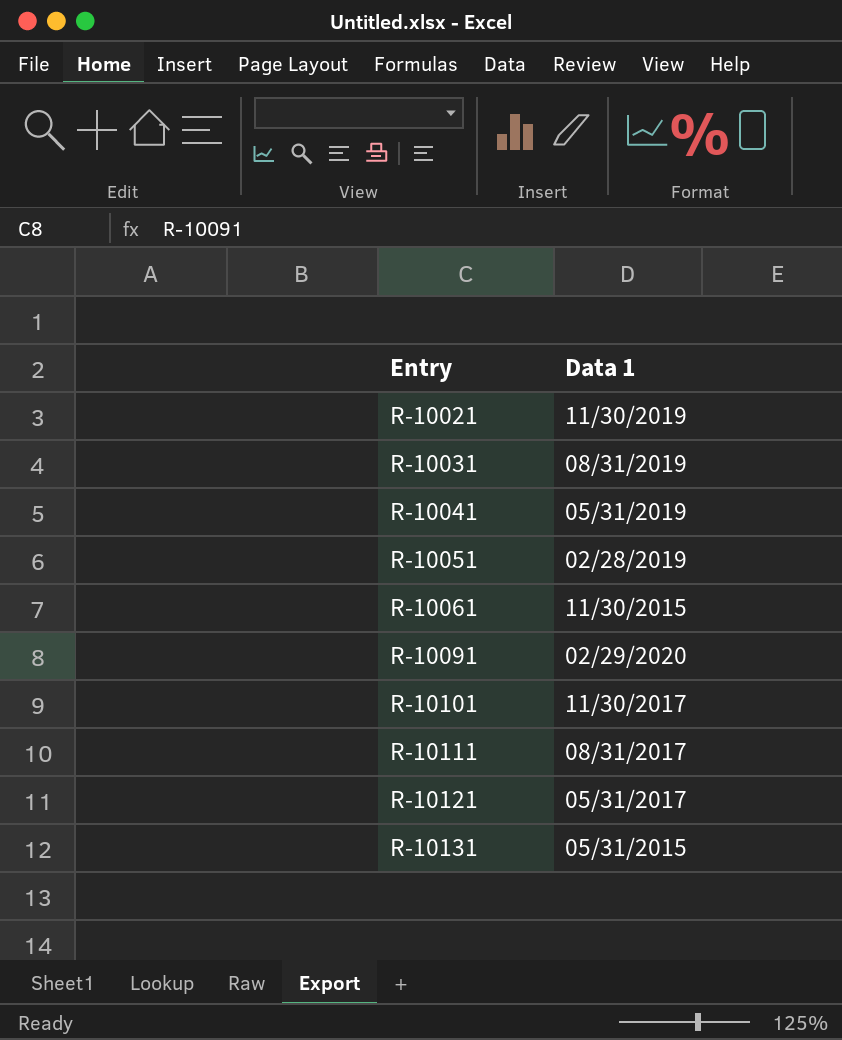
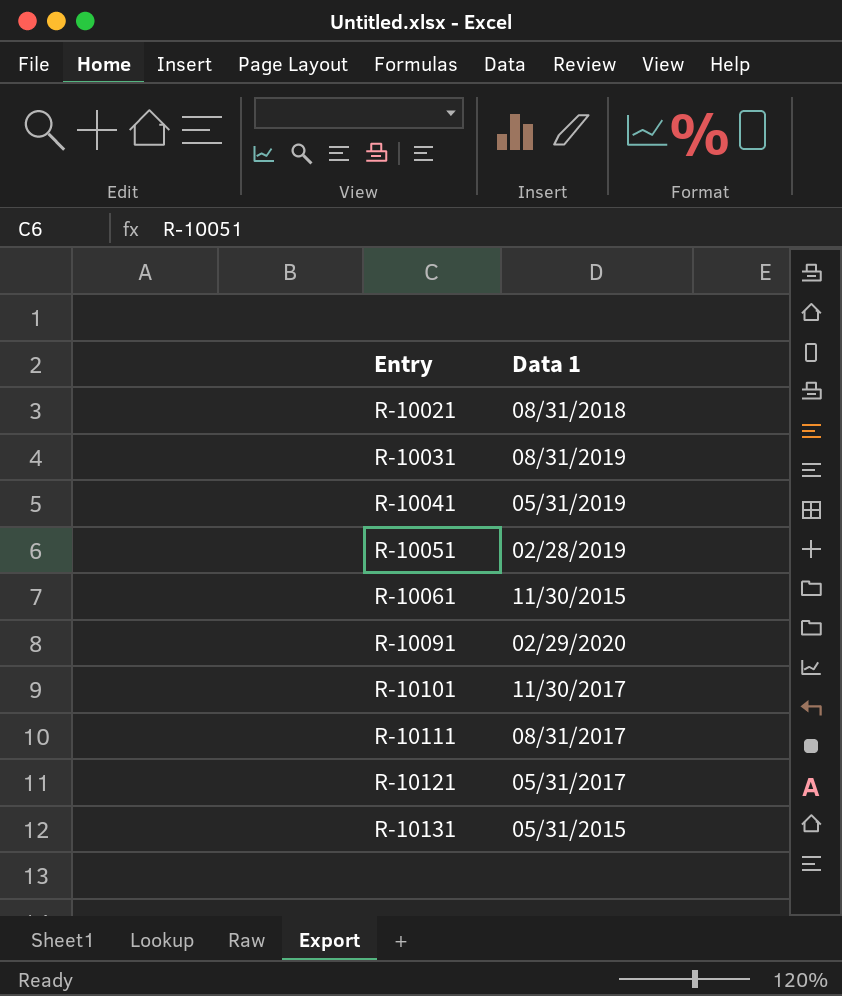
R-10021 | Data 1: 11/30/2019 -> 08/31/2018

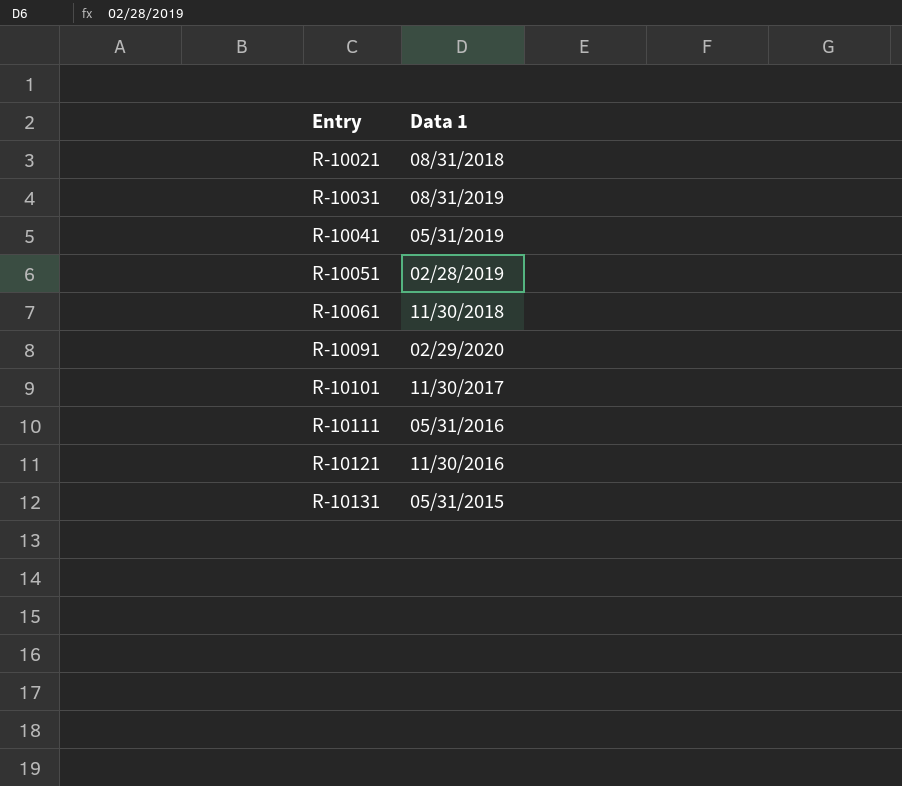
R-10061 | Data 1: 11/30/2015 -> 11/30/2018
R-10111 | Data 1: 08/31/2017 -> 05/31/2016
R-10121 | Data 1: 05/31/2017 -> 11/30/2016

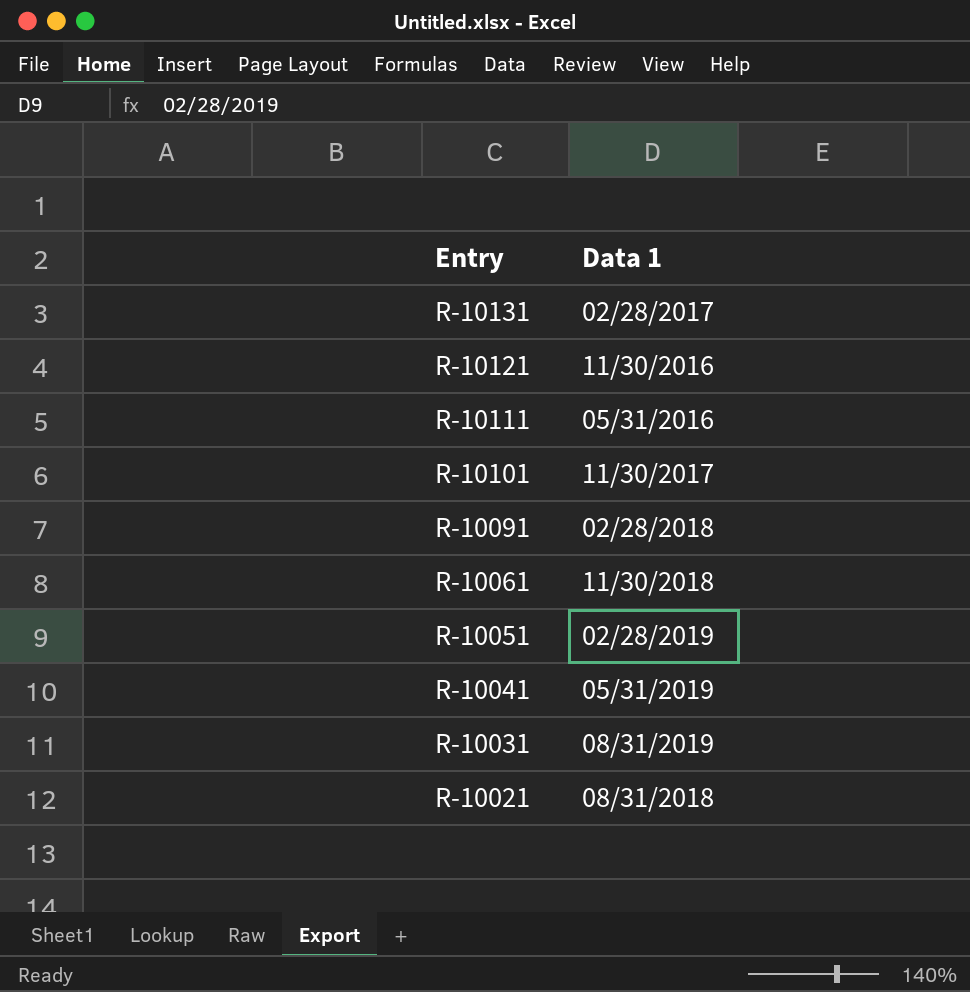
row order: Entry ascending -> Entry descending
R-10131 | Data 1: 05/31/2015 -> 02/28/2017
R-10091 | Data 1: 02/29/2020 -> 02/28/2018

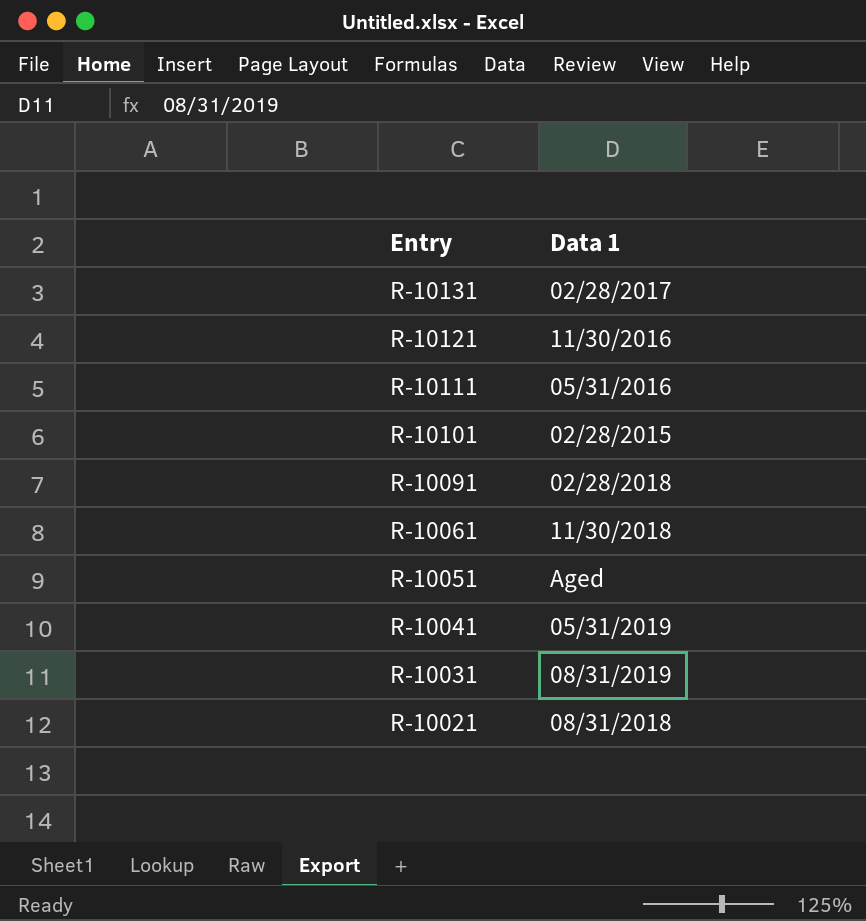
R-10101 | Data 1: 11/30/2017 -> 02/28/2015
R-10051 | Data 1: 02/28/2019 -> Aged

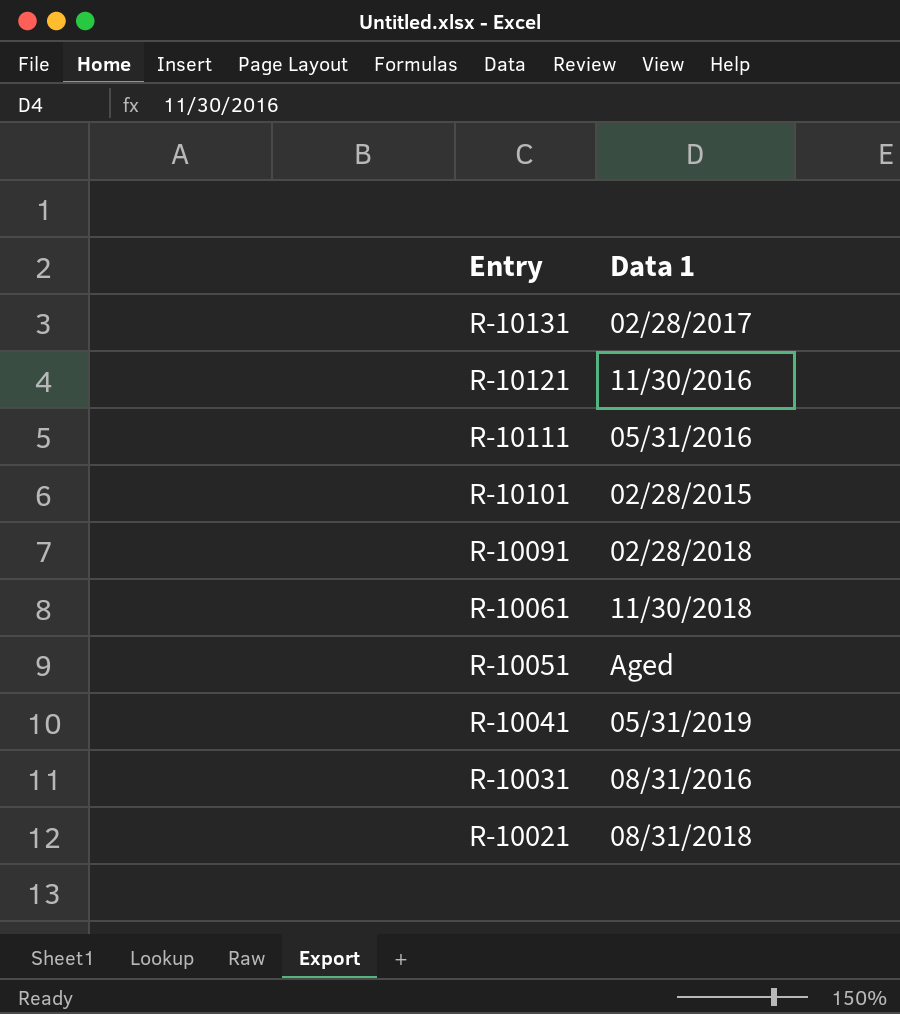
R-10031 | Data 1: 08/31/2019 -> 08/31/2016

